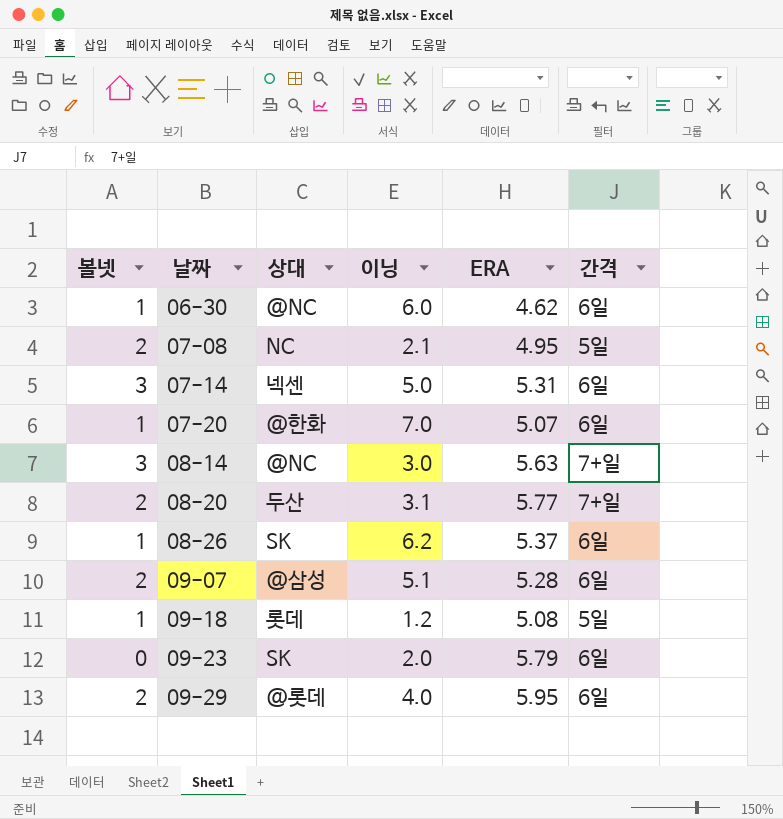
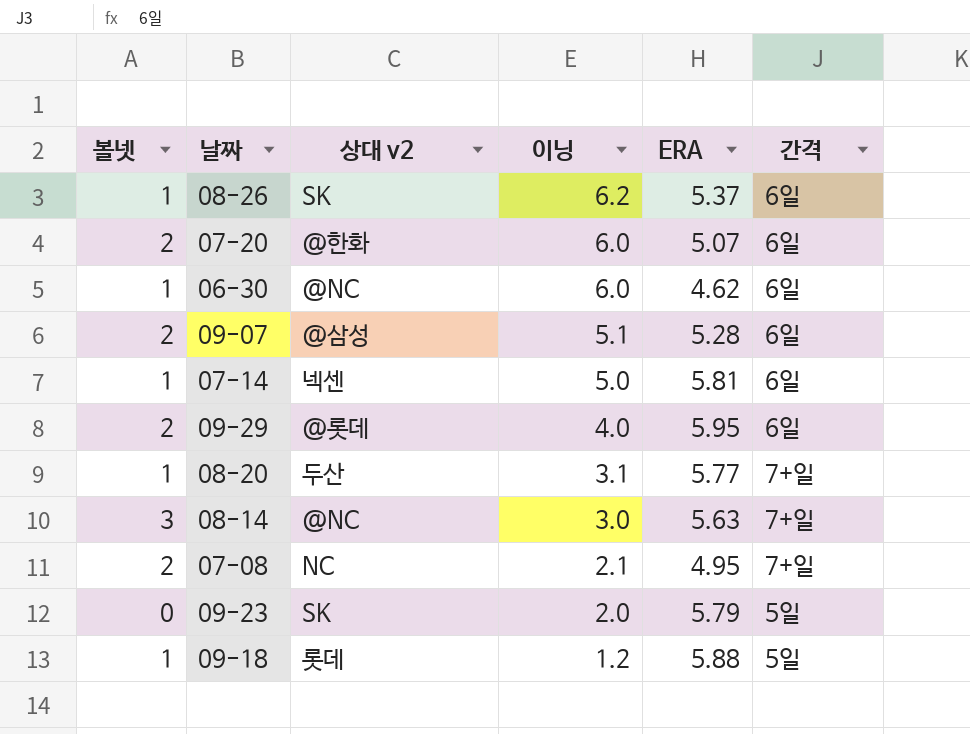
row order: 날짜 ascending -> 이닝 descending
column name: 상대 -> 상대 v2
07-20 | 볼넷: 1 -> 2
07-20 | 이닝: 7.0 -> 6.0
07-14 | 볼넷: 3 -> 1
07-14 | ERA: 5.31 -> 5.81
08-20 | 볼넷: 2 -> 1
07-08 | 간격: 5일 -> 7+일
09-23 | 간격: 6일 -> 5일
09-18 | ERA: 5.08 -> 5.88

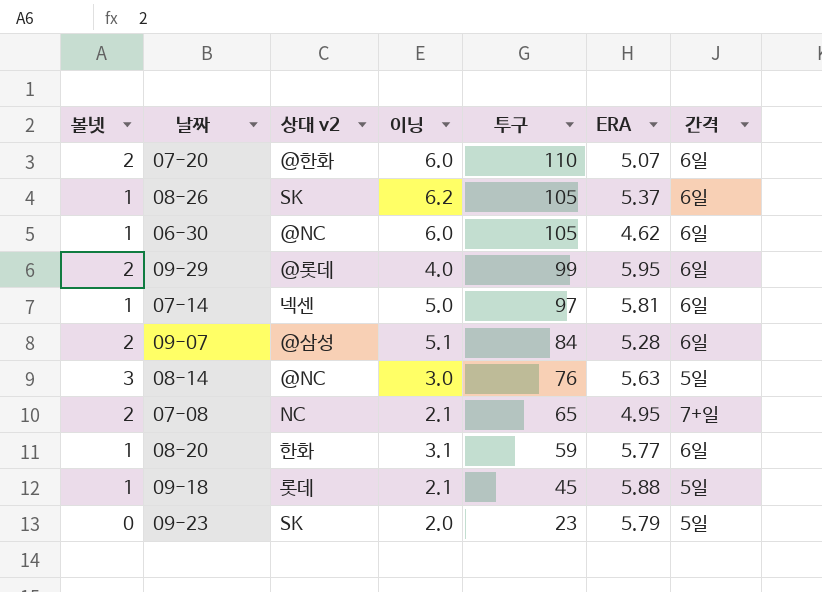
row order: 이닝 descending -> 투구 descending
column 투구 | position: none -> 5
08-14 | 간격: 7+일 -> 5일
08-20 | 상대 v2: 두산 -> 한화
08-20 | 간격: 7+일 -> 6일
09-18 | 이닝: 1.2 -> 2.1

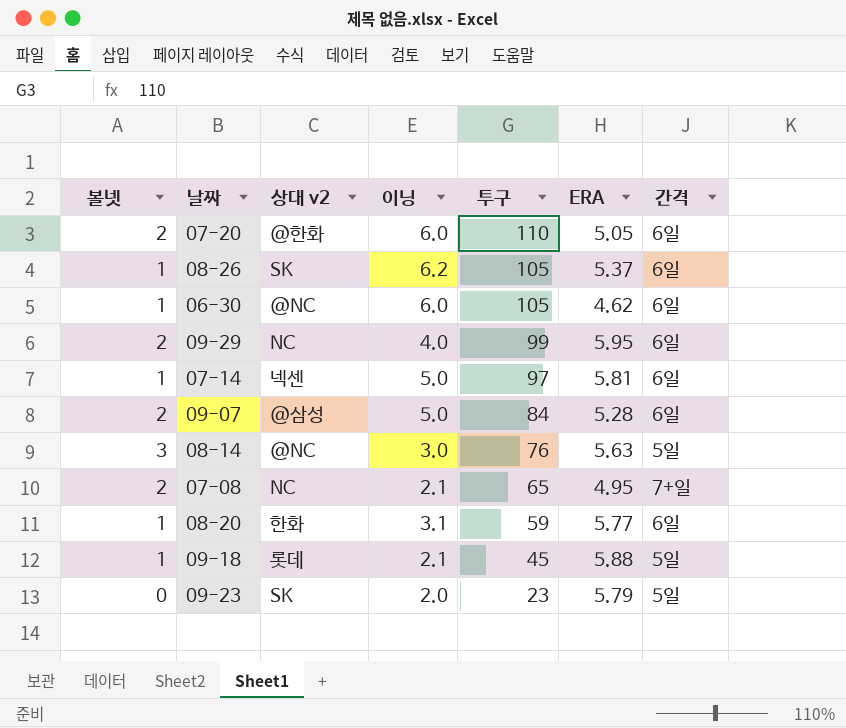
07-20 | ERA: 5.07 -> 5.05
09-29 | 상대 v2: @롯데 -> NC
09-07 | 이닝: 5.1 -> 5.0

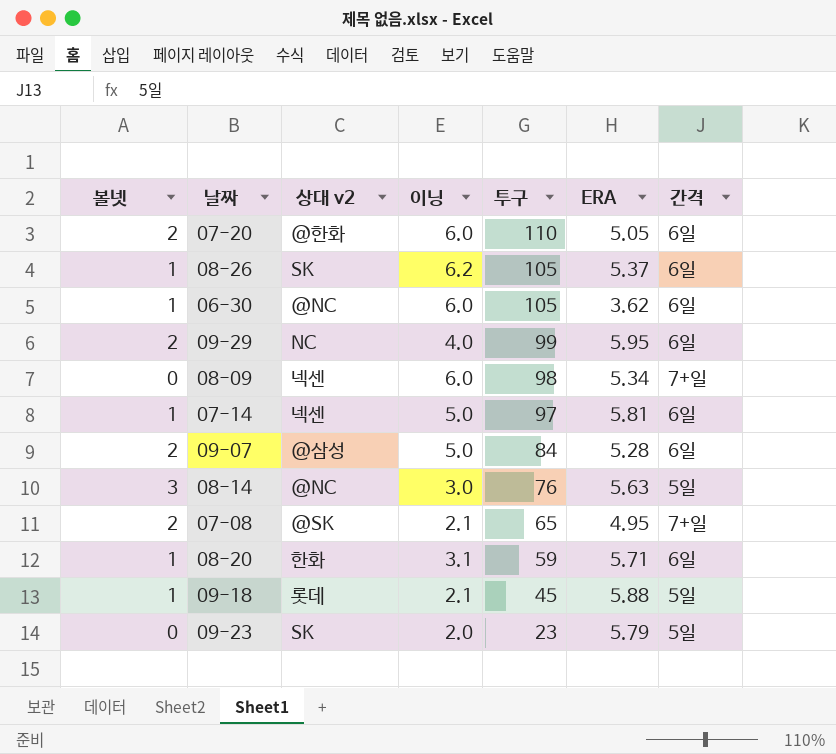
06-30 | ERA: 4.62 -> 3.62
row 08-09: none -> 0 | 넥센 | 6.0 | 98 | 5.34 | 7+일
07-08 | 상대 v2: NC -> @SK
08-20 | ERA: 5.77 -> 5.71

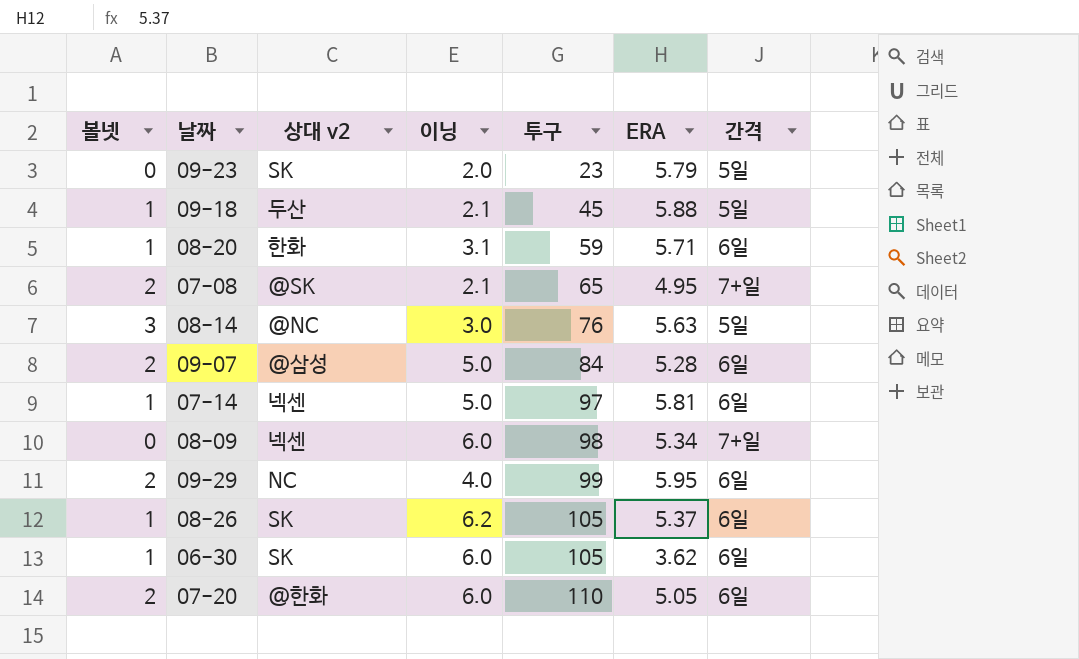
row order: 투구 descending -> 투구 ascending
09-18 | 상대 v2: 롯데 -> 두산
06-30 | 상대 v2: @NC -> SK

